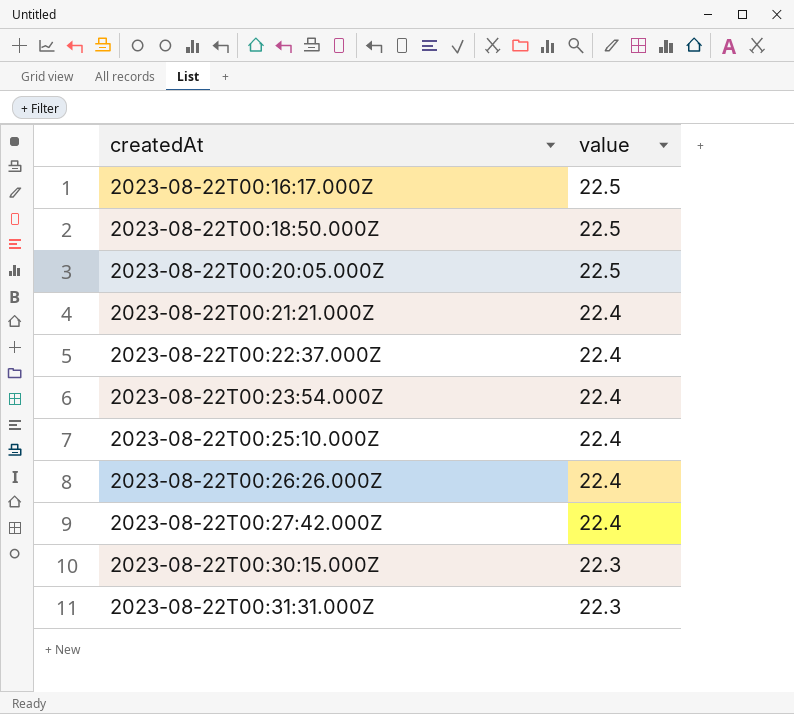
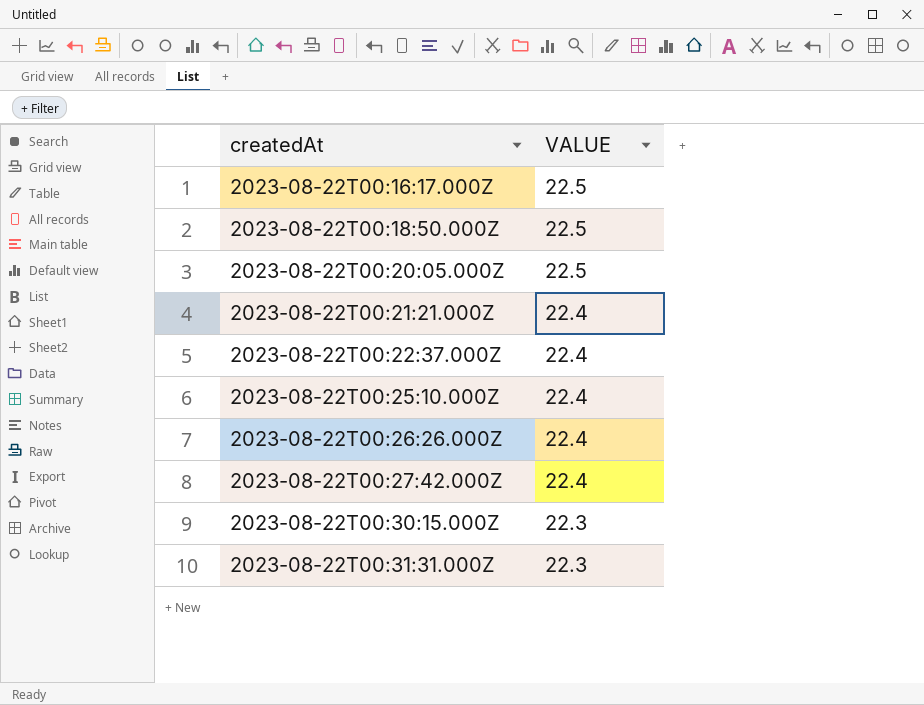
column name: value -> VALUE
row 2023-08-22T00:23:54.000Z: 22.4 -> none

